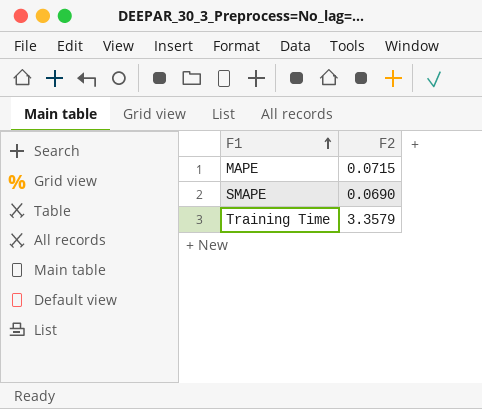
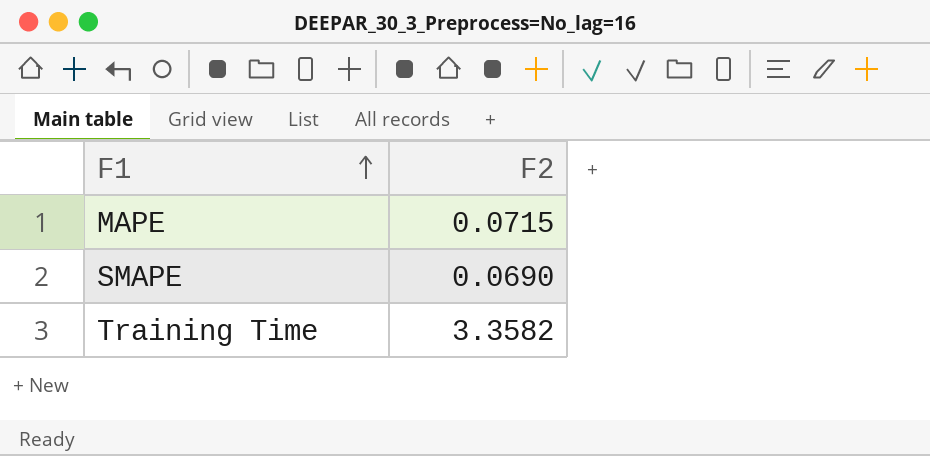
Training Time | F2: 3.3579 -> 3.3582

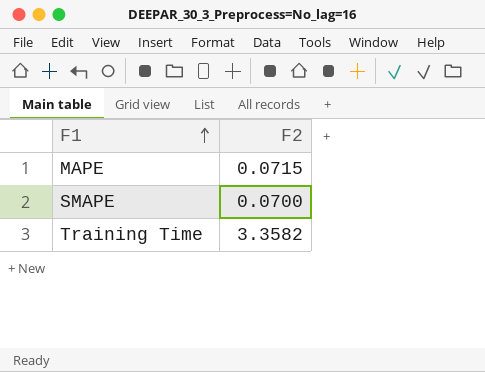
SMAPE | F2: 0.0690 -> 0.0700

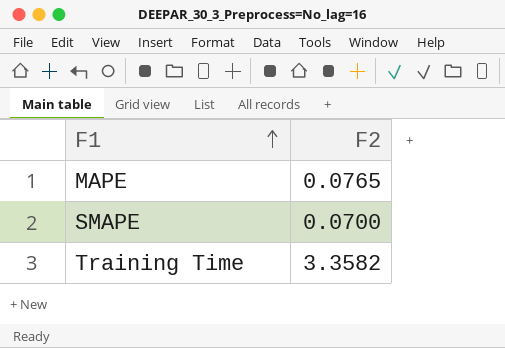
MAPE | F2: 0.0715 -> 0.0765

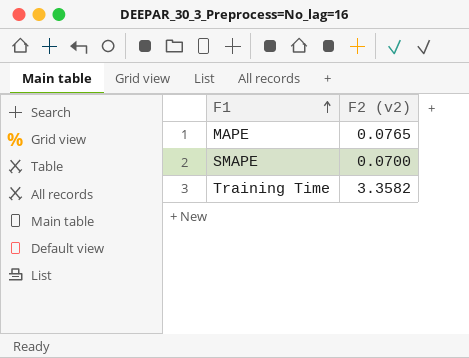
column name: F2 -> F2 (v2)

